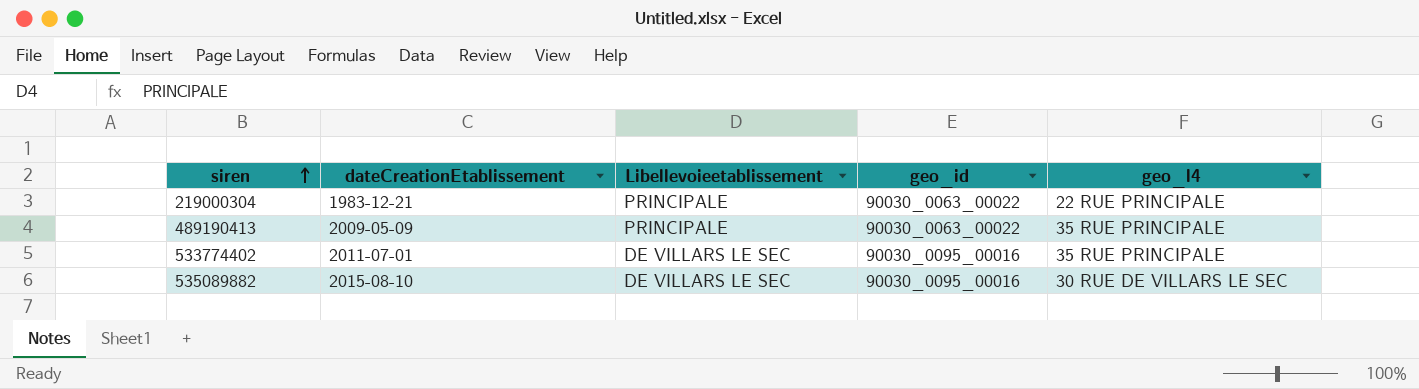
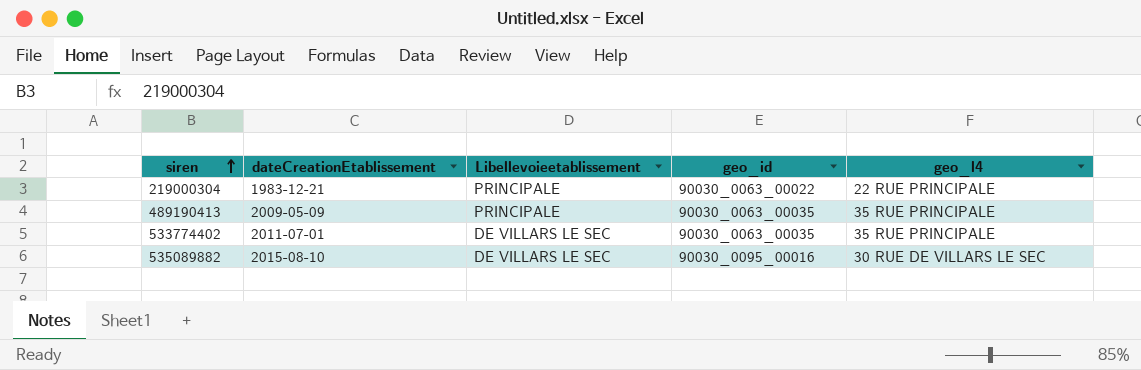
489190413 | geo_id: 90030_0063_00022 -> 90030_0063_00035
533774402 | geo_id: 90030_0095_00016 -> 90030_0063_00035

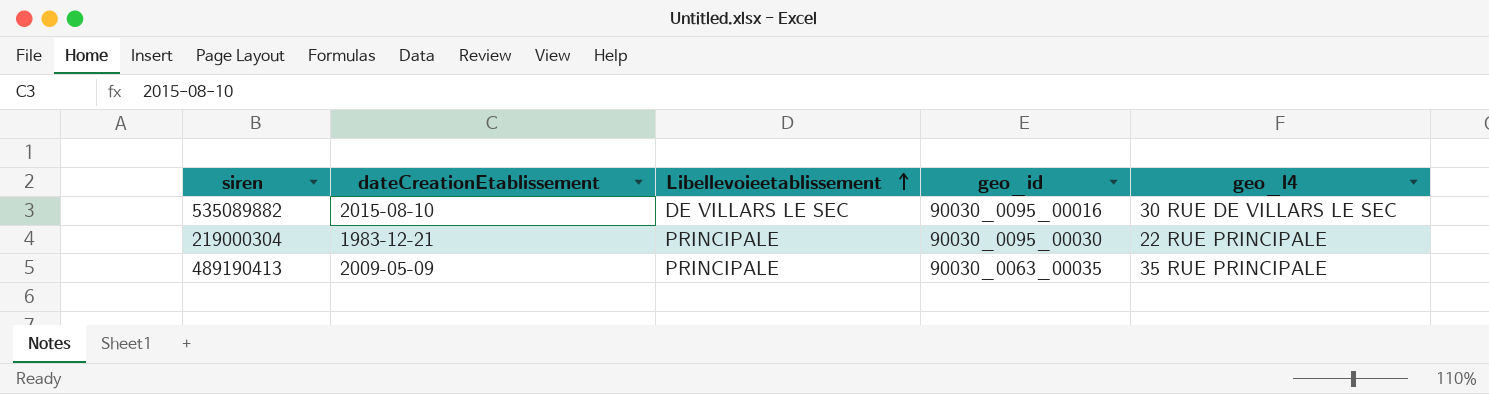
row order: siren ascending -> Libellevoieetablissement ascending
row 533774402: 2011-07-01 | DE VILLARS LE SEC | 90030_0063_00035 | 35 RUE PRINCIPALE -> none
219000304 | geo_id: 90030_0063_00022 -> 90030_0095_00030

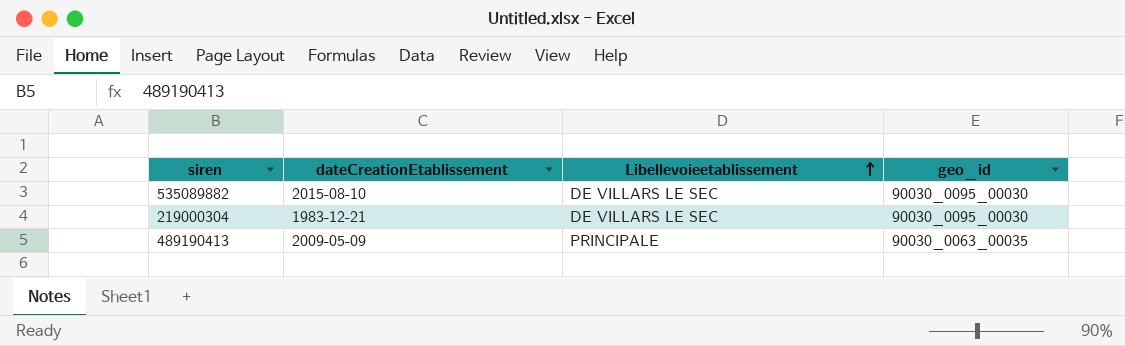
column geo_l4 | position: 5 -> none
535089882 | geo_id: 90030_0095_00016 -> 90030_0095_00030
219000304 | Libellevoieetablissement: PRINCIPALE -> DE VILLARS LE SEC

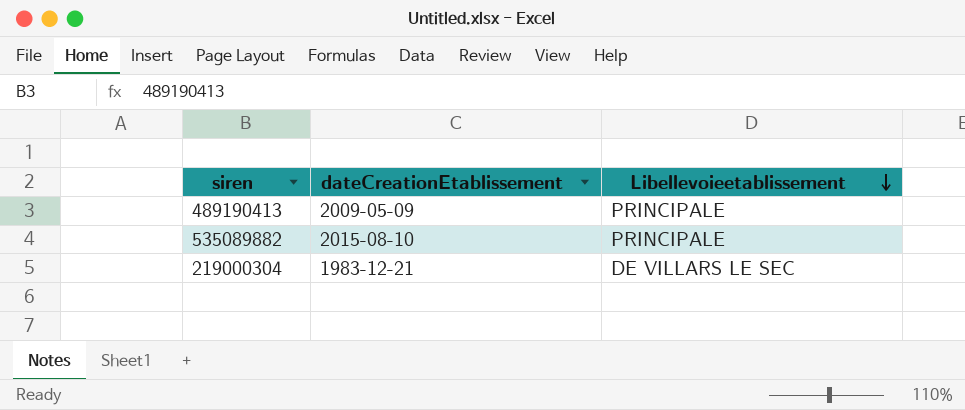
row order: Libellevoieetablissement ascending -> Libellevoieetablissement descending
column geo_id | position: 4 -> none
535089882 | Libellevoieetablissement: DE VILLARS LE SEC -> PRINCIPALE

